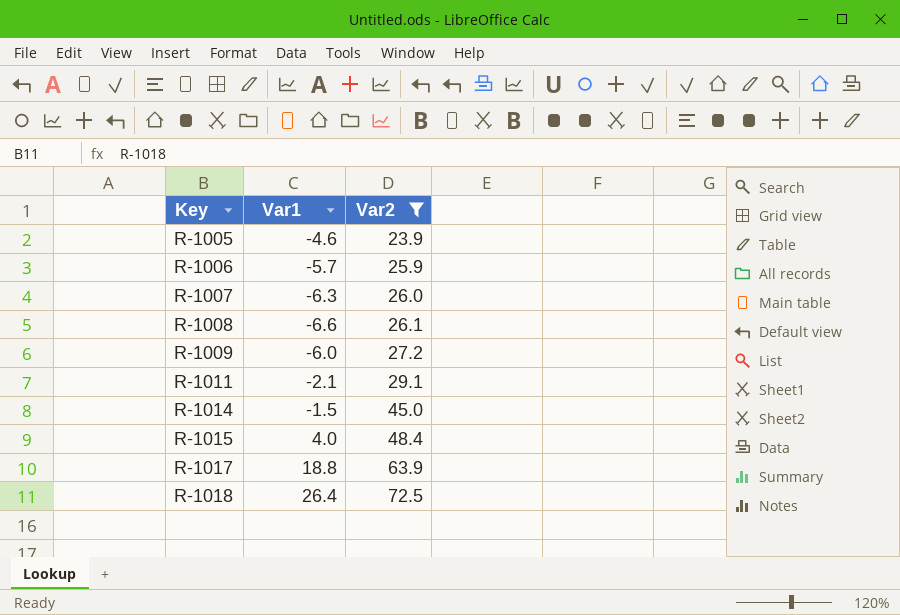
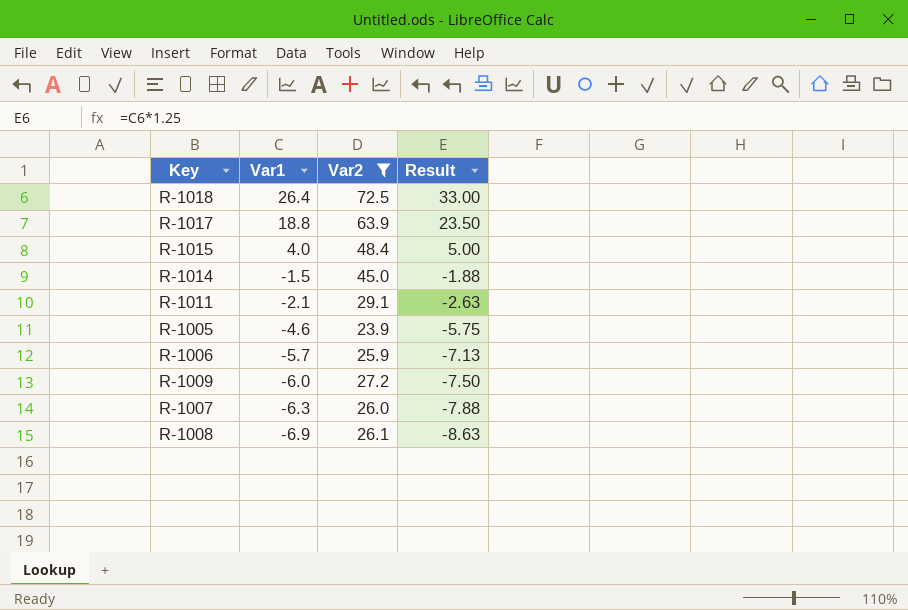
row order: Key ascending -> Var1 descending
column Result | formula: none -> [Var1] * 1.25
R-1008 | Var1: -6.6 -> -6.9

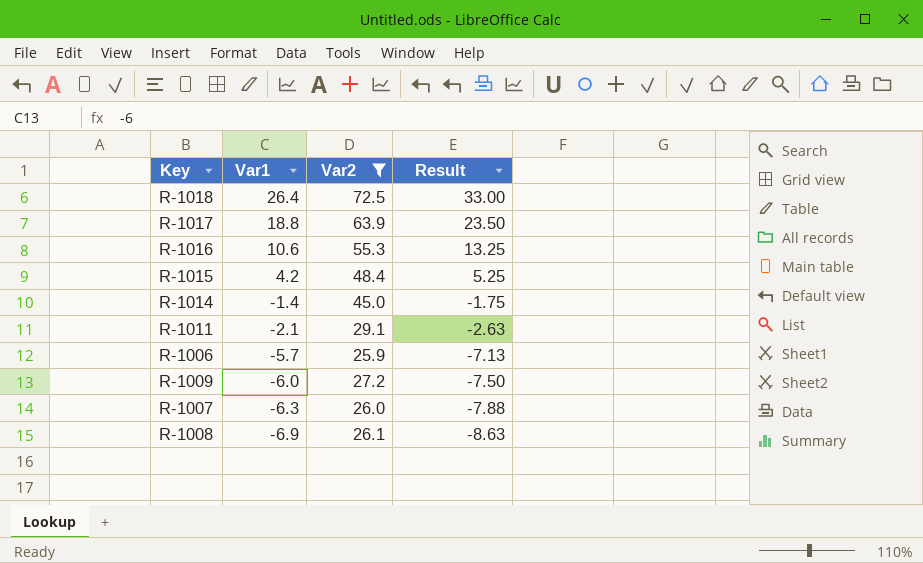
row R-1005: -4.6 | 23.9 | -5.75 -> none
row R-1016: none -> 10.6 | 55.3 | 13.25
R-1015 | Var1: 4.0 -> 4.2
R-1015 | Result: 5.00 -> 5.25
R-1014 | Var1: -1.5 -> -1.4
R-1014 | Result: -1.88 -> -1.75

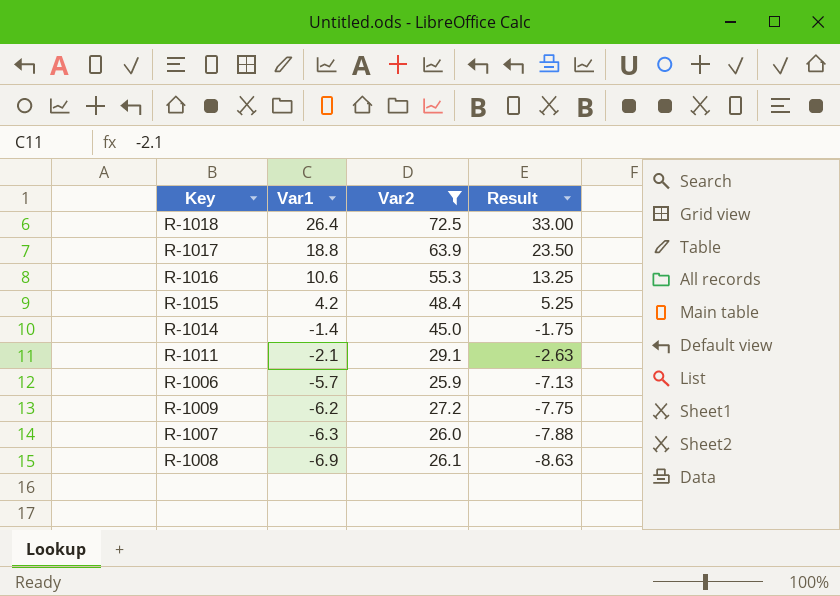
R-1009 | Var1: -6.0 -> -6.2
R-1009 | Result: -7.50 -> -7.75

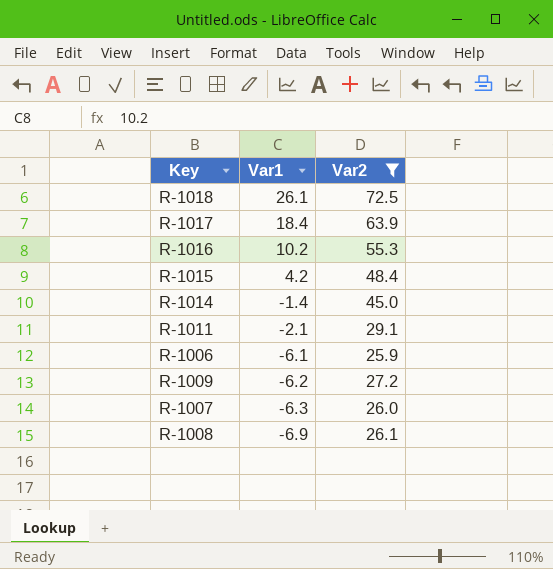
column Result | formula: [Var1] * 1.25 -> none
R-1018 | Var1: 26.4 -> 26.1
R-1017 | Var1: 18.8 -> 18.4
R-1016 | Var1: 10.6 -> 10.2
R-1006 | Var1: -5.7 -> -6.1

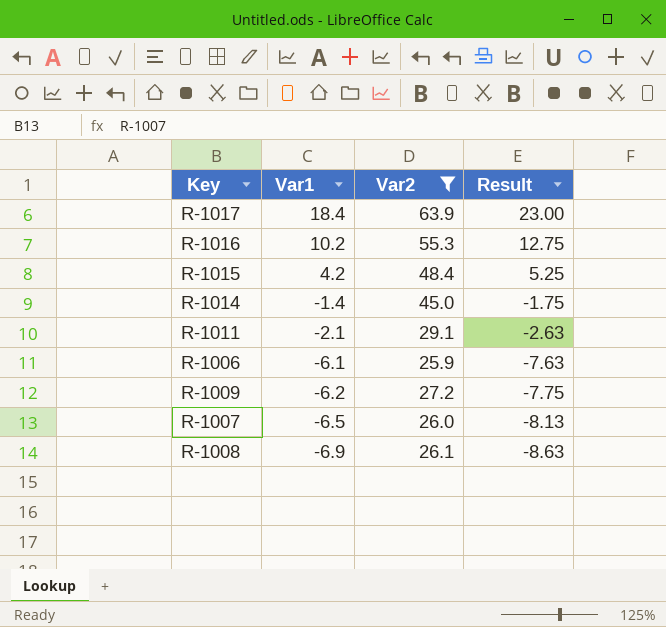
column Result | formula: none -> [Var1] * 1.25
row R-1018: 26.1 | 72.5 -> none
R-1007 | Var1: -6.3 -> -6.5

